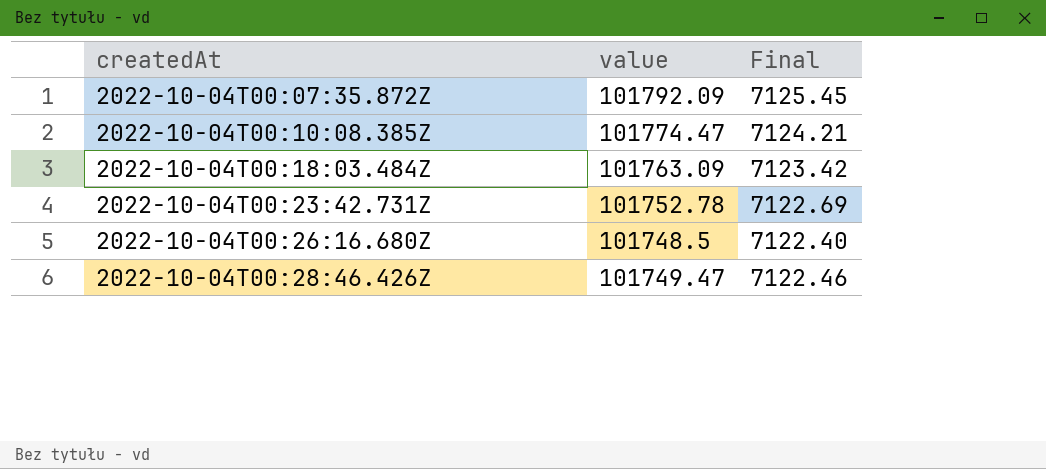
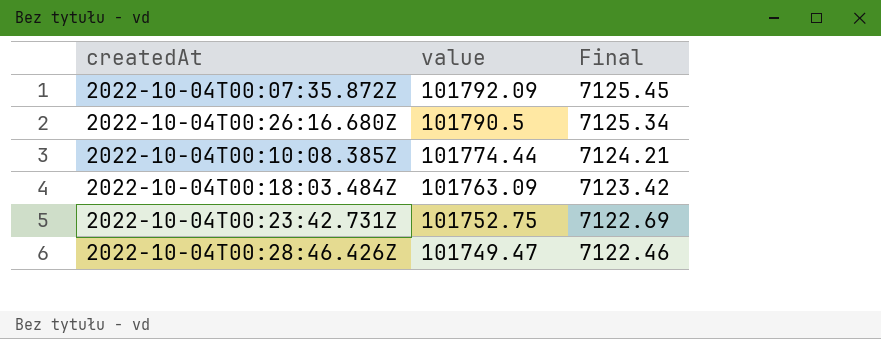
row order: createdAt ascending -> value descending
2022-10-04T00:26:16.680Z | value: 101748.5 -> 101790.5
2022-10-04T00:26:16.680Z | Final: 7122.40 -> 7125.34
2022-10-04T00:10:08.385Z | value: 101774.47 -> 101774.44
2022-10-04T00:23:42.731Z | value: 101752.78 -> 101752.75

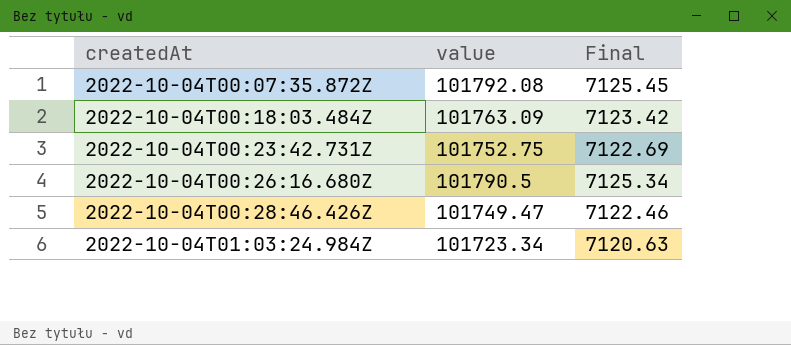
row order: value descending -> createdAt ascending
row 2022-10-04T00:10:08.385Z: 101774.44 | 7124.21 -> none
2022-10-04T00:07:35.872Z | value: 101792.09 -> 101792.08
row 2022-10-04T01:03:24.984Z: none -> 101723.34 | 7120.63

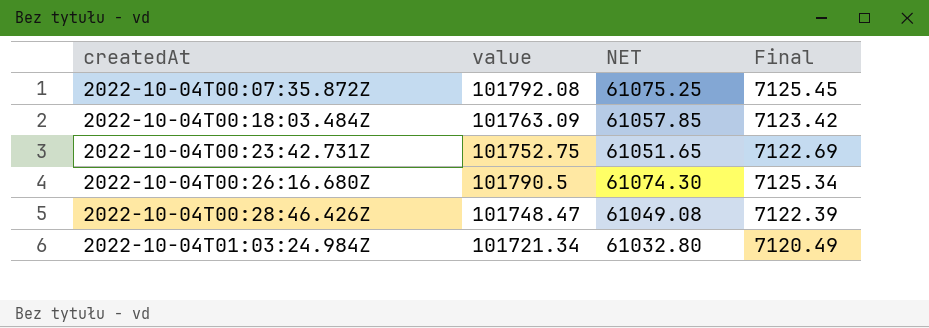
column NET | formula: none -> [value] * 0.6
2022-10-04T00:28:46.426Z | value: 101749.47 -> 101748.47
2022-10-04T00:28:46.426Z | Final: 7122.46 -> 7122.39
2022-10-04T01:03:24.984Z | value: 101723.34 -> 101721.34
2022-10-04T01:03:24.984Z | Final: 7120.63 -> 7120.49

